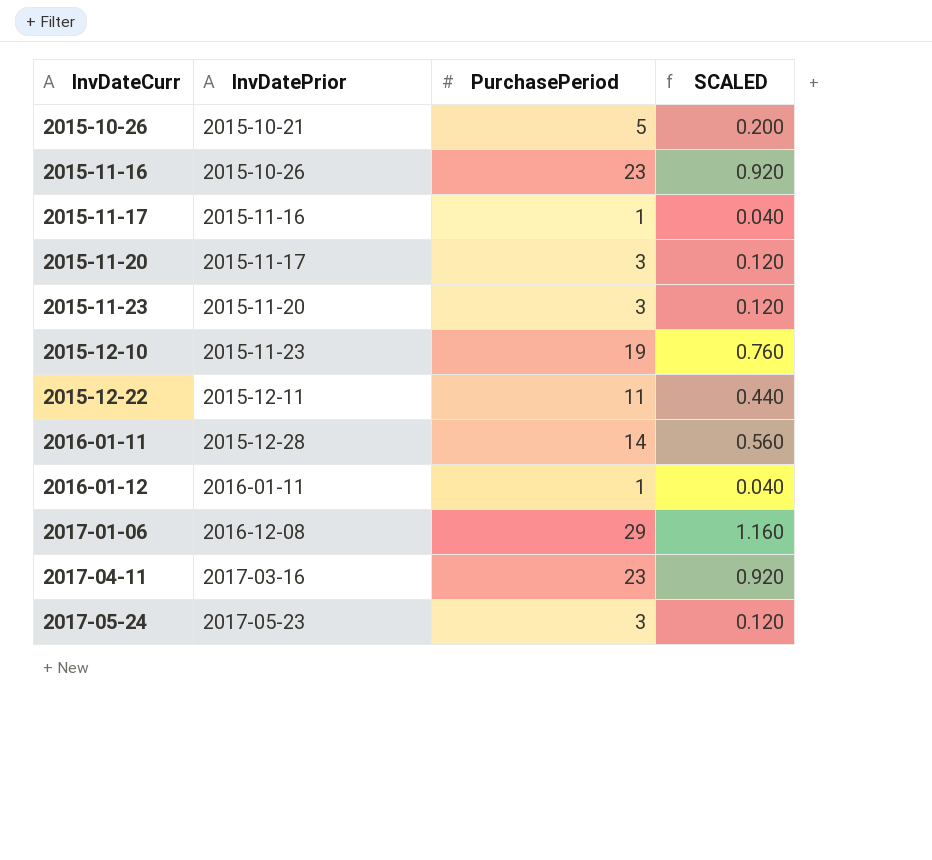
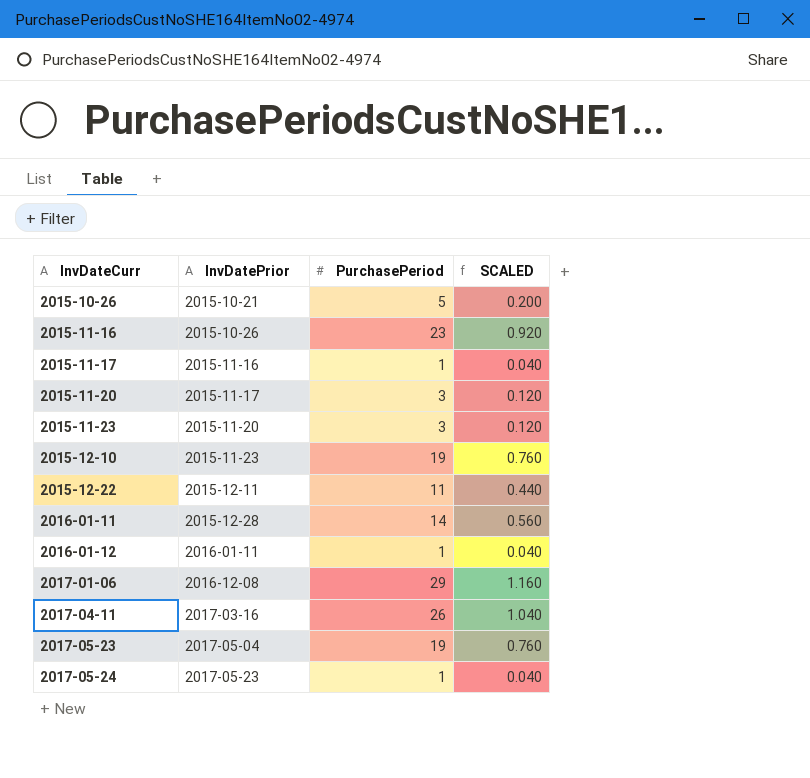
2017-04-11 | PurchasePeriod: 23 -> 26
2017-04-11 | SCALED: 0.920 -> 1.040
row 2017-05-23: none -> 2017-05-04 | 19 | 0.760
2017-05-24 | PurchasePeriod: 3 -> 1
2017-05-24 | SCALED: 0.120 -> 0.040

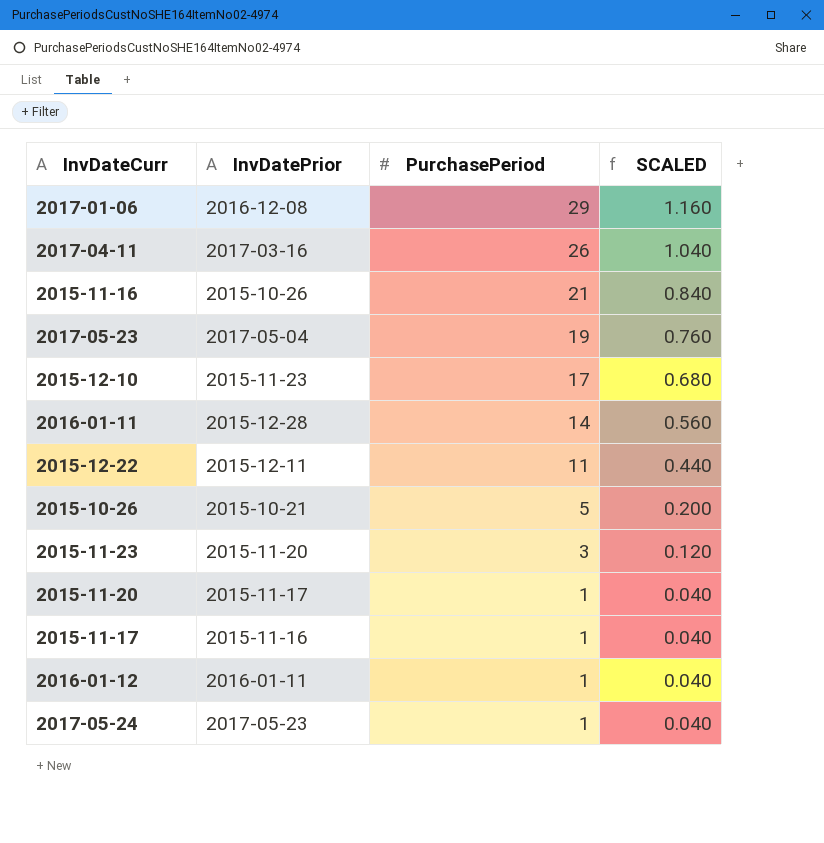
row order: InvDateCurr ascending -> PurchasePeriod descending
2015-11-16 | PurchasePeriod: 23 -> 21
2015-11-16 | SCALED: 0.920 -> 0.840
2015-12-10 | PurchasePeriod: 19 -> 17
2015-12-10 | SCALED: 0.760 -> 0.680
2015-11-20 | PurchasePeriod: 3 -> 1
2015-11-20 | SCALED: 0.120 -> 0.040

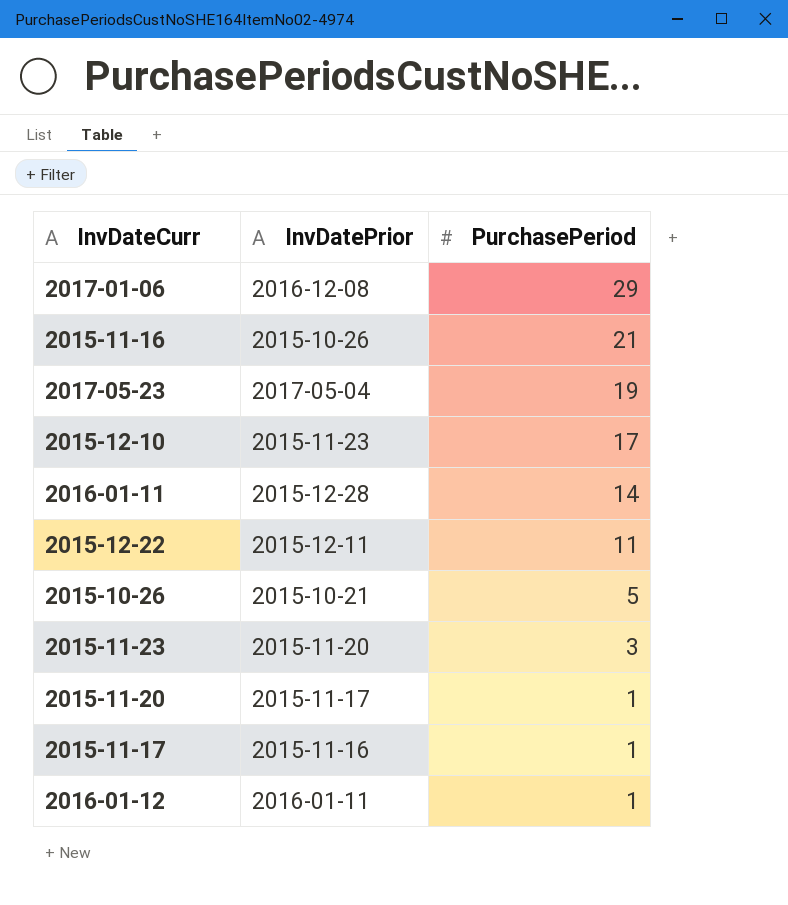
column SCALED | formula: [PurchasePeriod] * 0.04 -> none
row 2017-04-11: 2017-03-16 | 26 | 1.040 -> none
row 2017-05-24: 2017-05-23 | 1 | 0.040 -> none

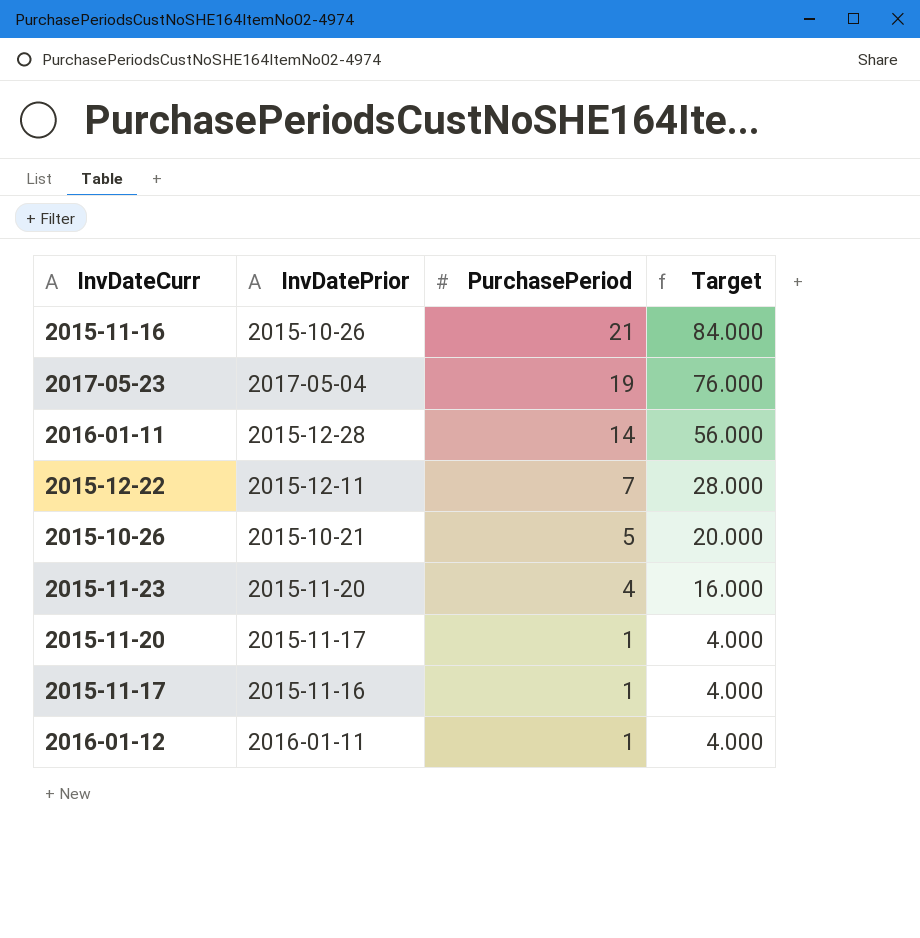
column Target | formula: none -> [PurchasePeriod] * 4
row 2017-01-06: 2016-12-08 | 29 -> none
row 2015-12-10: 2015-11-23 | 17 -> none
2015-12-22 | PurchasePeriod: 11 -> 7
2015-11-23 | PurchasePeriod: 3 -> 4

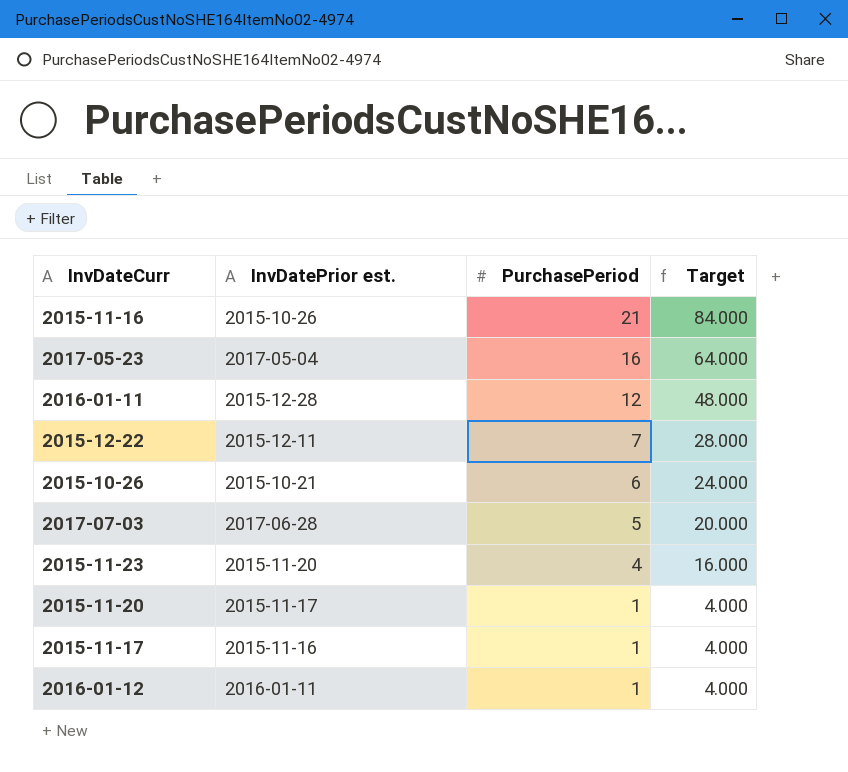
column name: InvDatePrior -> InvDatePrior est.
2017-05-23 | PurchasePeriod: 19 -> 16
2017-05-23 | Target: 76.000 -> 64.000
2016-01-11 | PurchasePeriod: 14 -> 12
2016-01-11 | Target: 56.000 -> 48.000
2015-10-26 | PurchasePeriod: 5 -> 6
2015-10-26 | Target: 20.000 -> 24.000
row 2017-07-03: none -> 2017-06-28 | 5 | 20.000

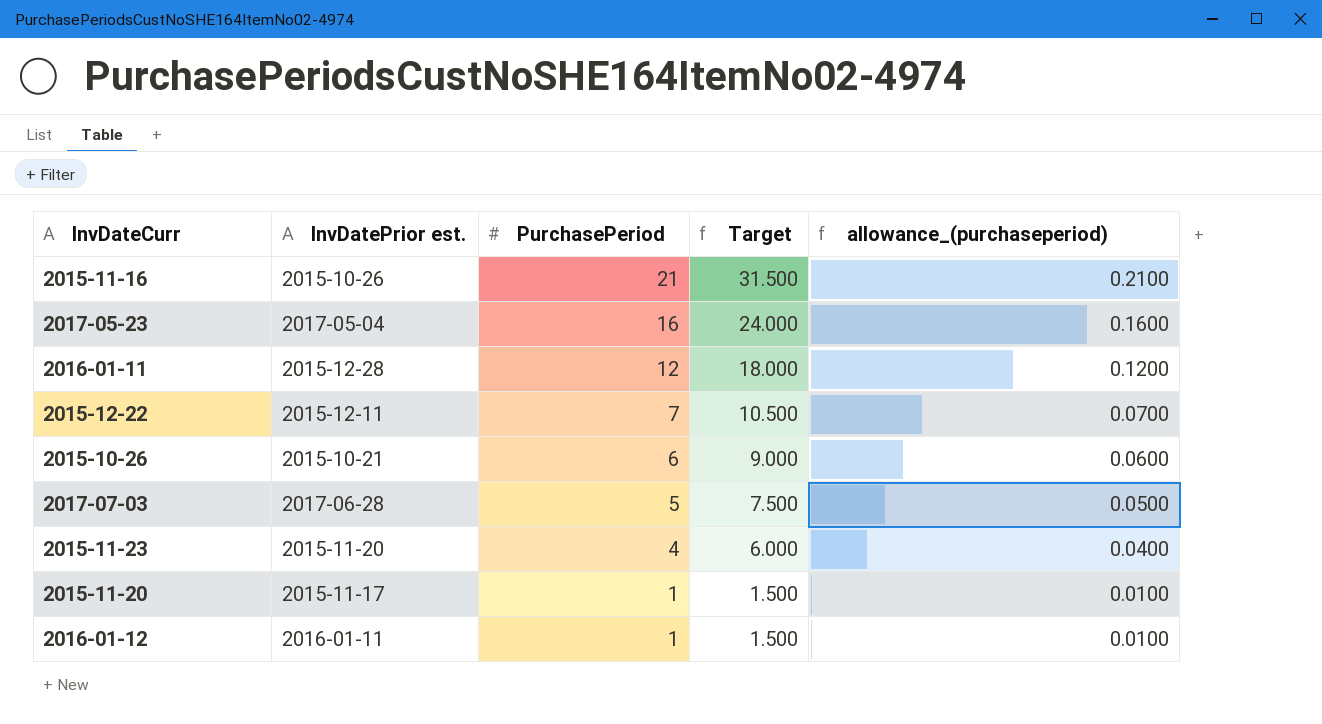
column Target | formula: [PurchasePeriod] * 4 -> [PurchasePeriod] * 1.5
column allowance_(purchaseperiod) | formula: none -> [PurchasePeriod] * 0.01
row 2015-11-17: 2015-11-16 | 1 | 4.000 -> none

